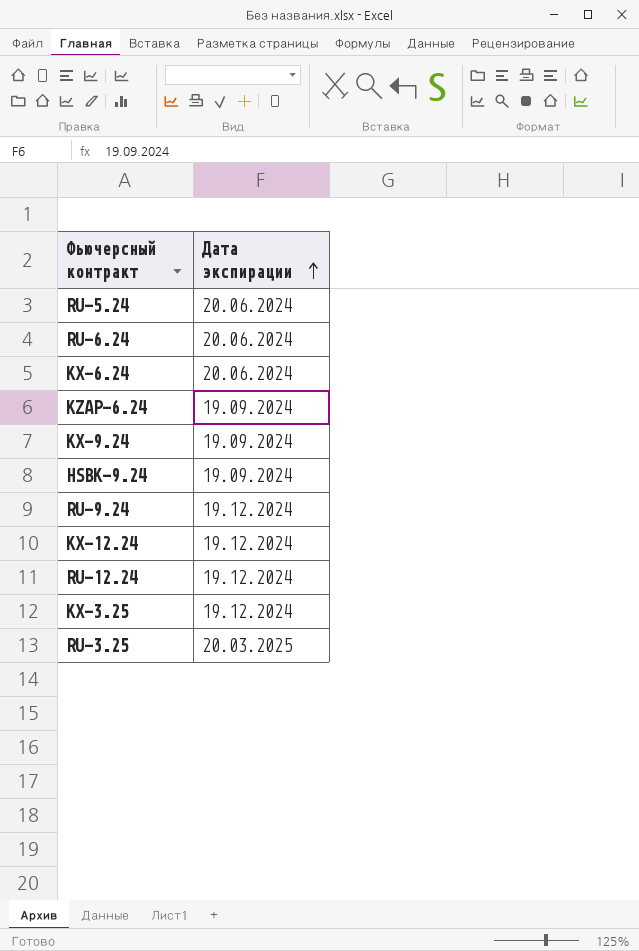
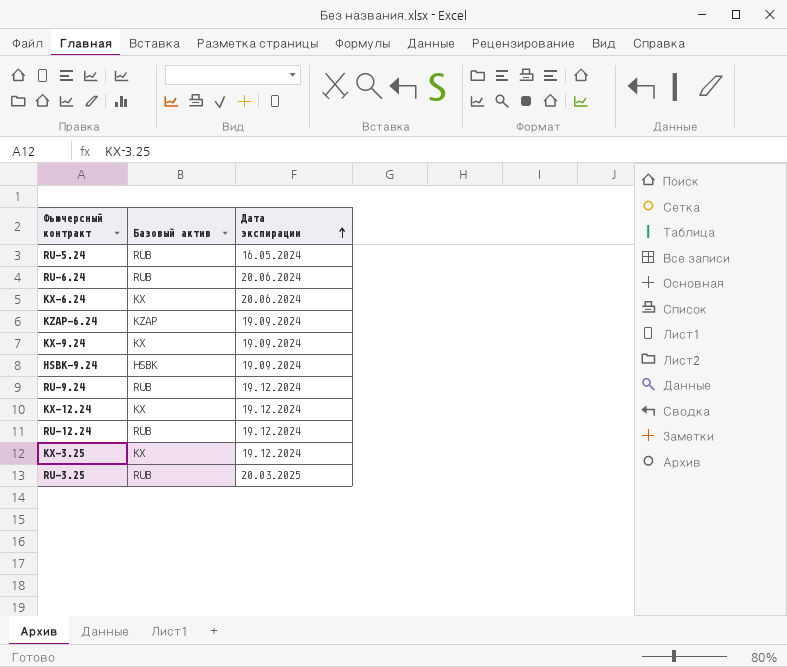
column Базовый актив | position: none -> 2
RU-5.24 | Дата экспирации: 20.06.2024 -> 16.05.2024

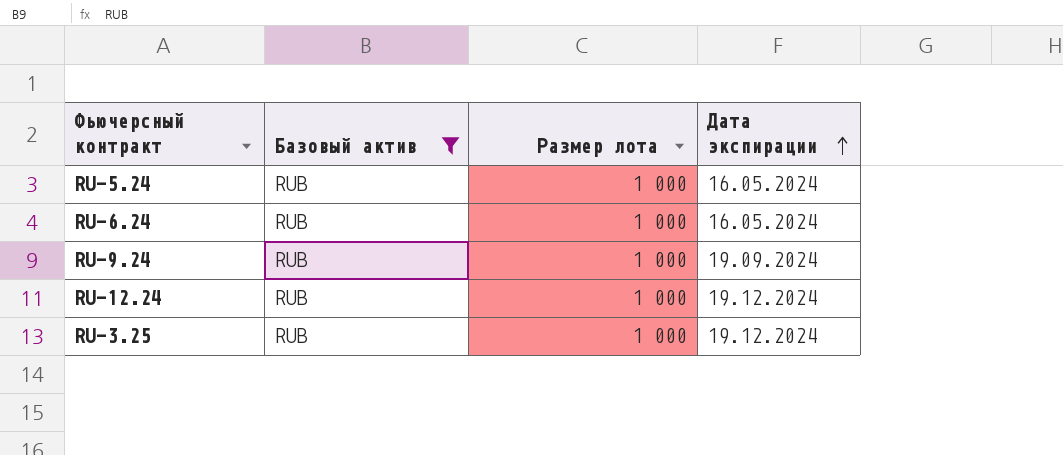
filter: none -> Базовый актив = RUB
column Размер лота | position: none -> 3
RU-6.24 | Дата экспирации: 20.06.2024 -> 16.05.2024
RU-9.24 | Дата экспирации: 19.12.2024 -> 19.09.2024
RU-3.25 | Дата экспирации: 20.03.2025 -> 19.12.2024

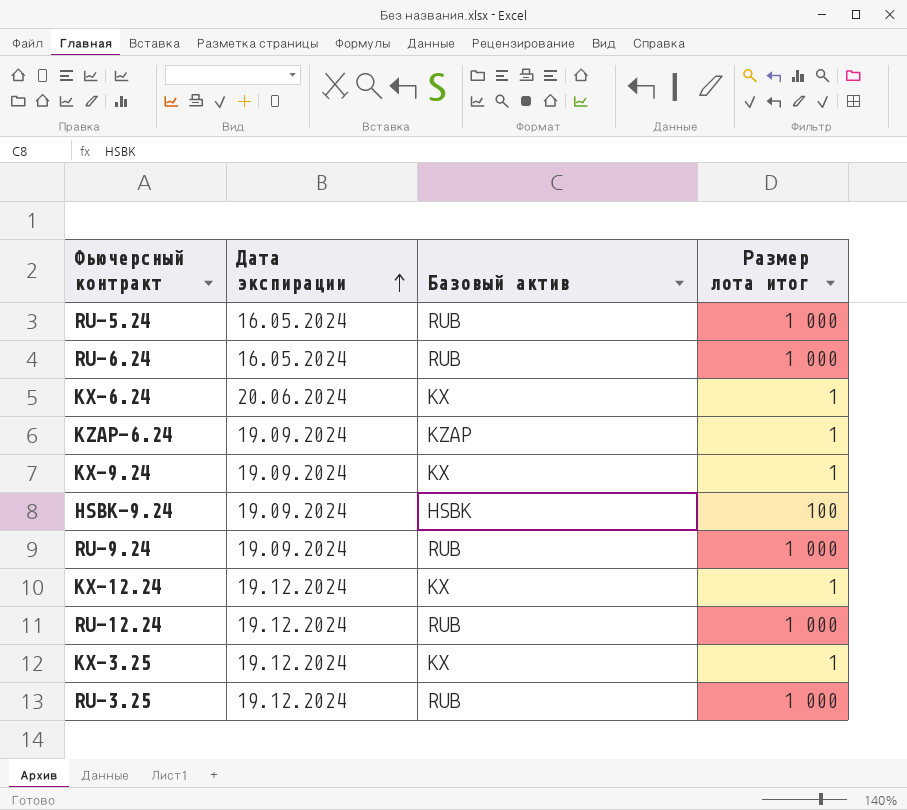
filter: Базовый актив = RUB -> none
column Дата экспирации | position: 4 -> 2
column name: Размер лота -> Размер лота итог

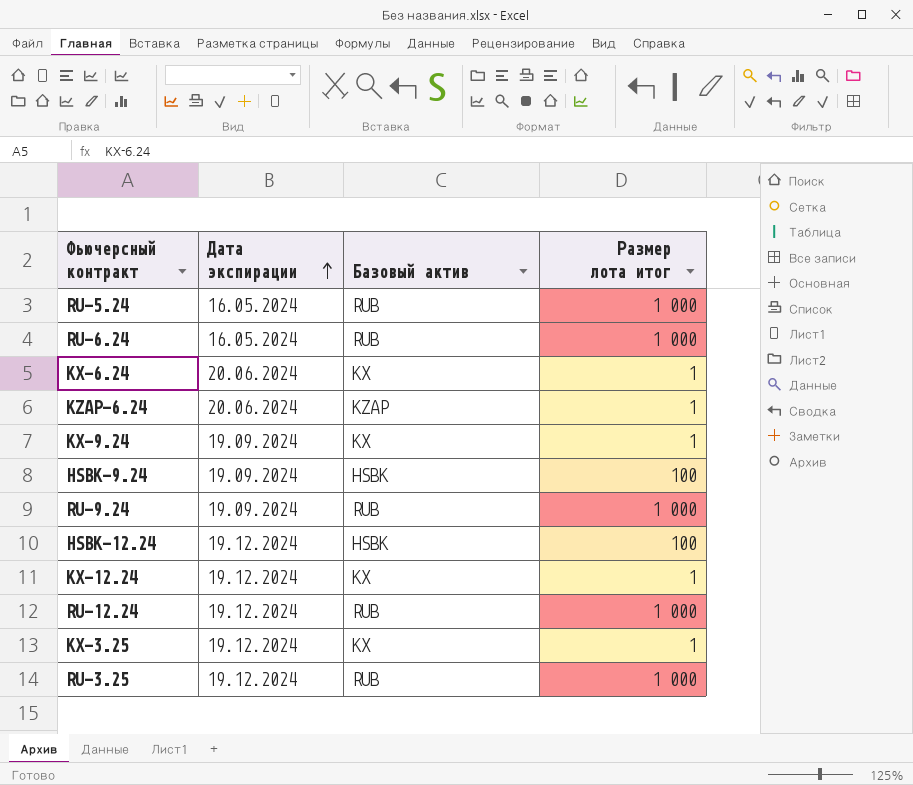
KZAP-6.24 | Дата экспирации: 19.09.2024 -> 20.06.2024
row HSBK-12.24: none -> 19.12.2024 | HSBK | 100

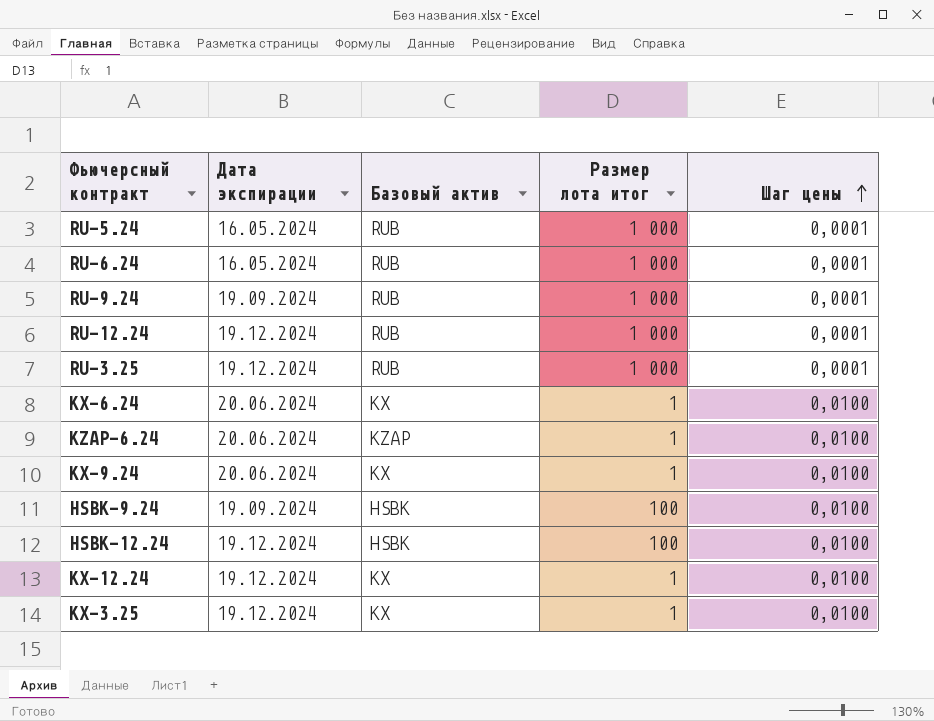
row order: Дата экспирации ascending -> Шаг цены ascending
column Шаг цены | position: none -> 5
KX-9.24 | Дата экспирации: 19.09.2024 -> 20.06.2024

